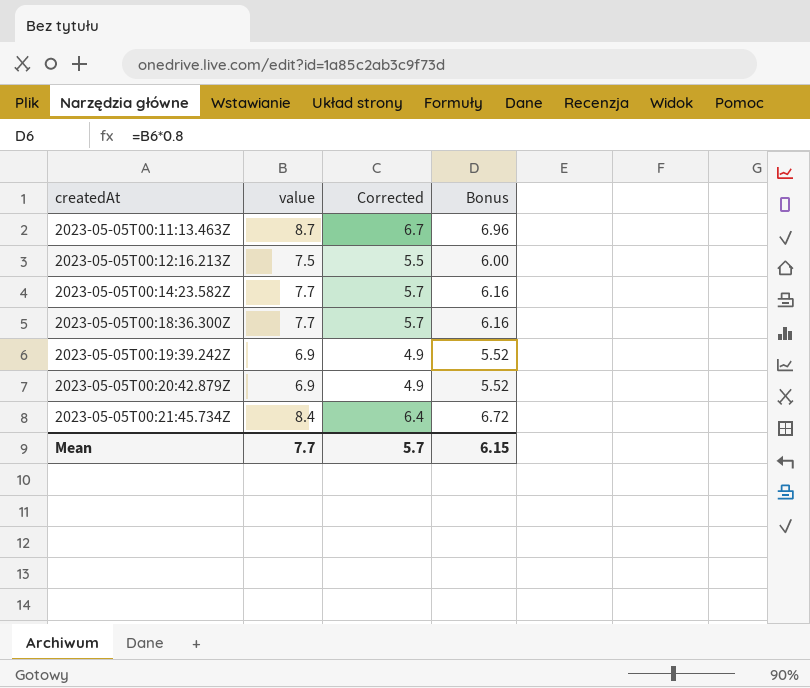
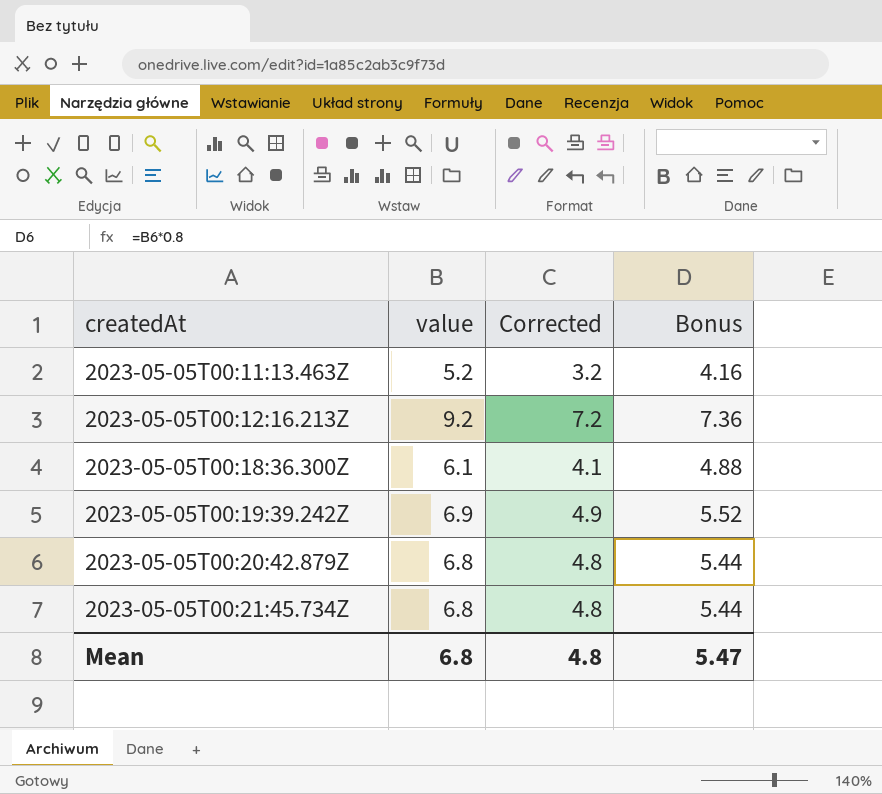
row 2023-05-05T00:14:23.582Z: 7.7 | 5.7 | 6.16 -> none
2023-05-05T00:11:13.463Z | value: 8.7 -> 5.2
2023-05-05T00:11:13.463Z | Corrected: 6.7 -> 3.2
2023-05-05T00:11:13.463Z | Bonus: 6.96 -> 4.16
2023-05-05T00:12:16.213Z | value: 7.5 -> 9.2
2023-05-05T00:12:16.213Z | Corrected: 5.5 -> 7.2
2023-05-05T00:12:16.213Z | Bonus: 6.00 -> 7.36
2023-05-05T00:18:36.300Z | value: 7.7 -> 6.1
2023-05-05T00:18:36.300Z | Corrected: 5.7 -> 4.1
2023-05-05T00:18:36.300Z | Bonus: 6.16 -> 4.88
2023-05-05T00:20:42.879Z | value: 6.9 -> 6.8
2023-05-05T00:20:42.879Z | Corrected: 4.9 -> 4.8
2023-05-05T00:20:42.879Z | Bonus: 5.52 -> 5.44
2023-05-05T00:21:45.734Z | value: 8.4 -> 6.8
2023-05-05T00:21:45.734Z | Corrected: 6.4 -> 4.8
2023-05-05T00:21:45.734Z | Bonus: 6.72 -> 5.44
Mean | value: 7.7 -> 6.8
Mean | Corrected: 5.7 -> 4.8
Mean | Bonus: 6.15 -> 5.47

